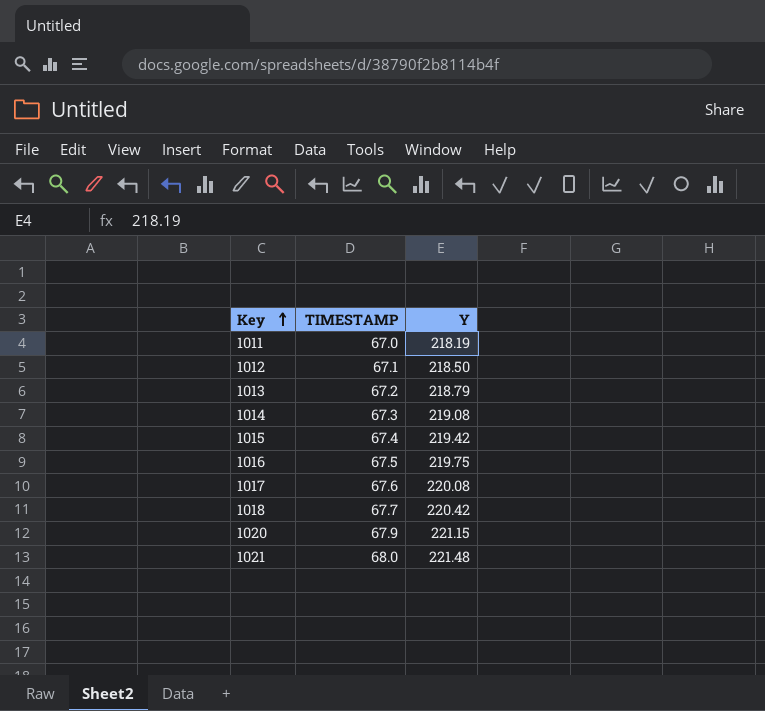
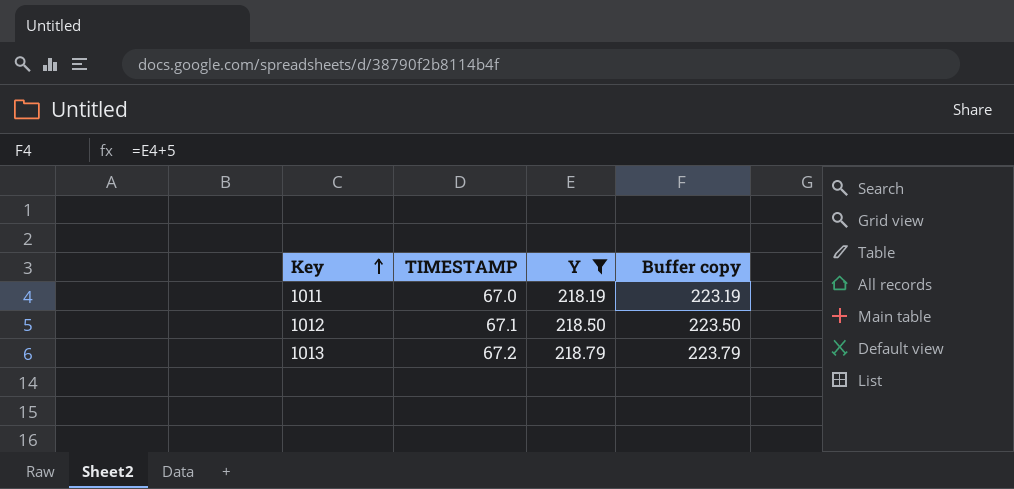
filter: none -> Y <= 218.79
column Buffer copy | formula: none -> [Y] + 5

